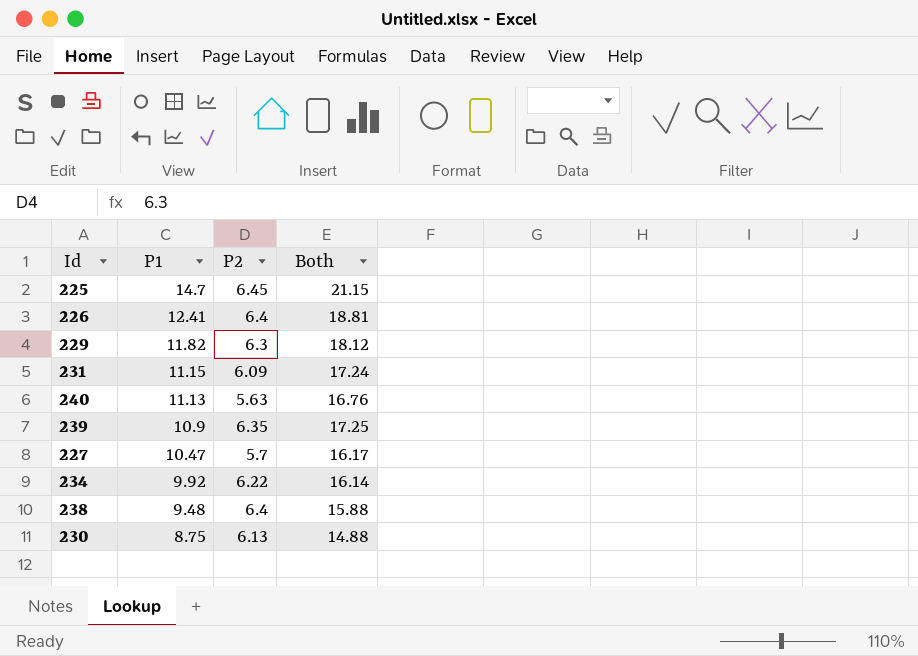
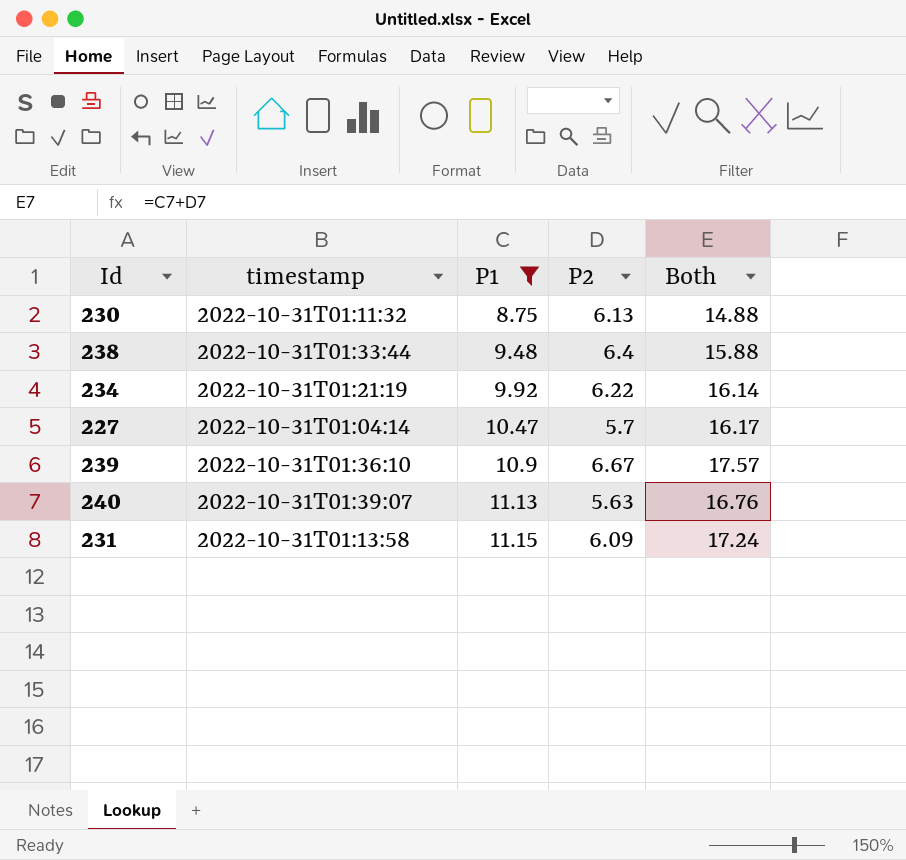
filter: none -> P1 <= 11.15
row order: P1 descending -> P1 ascending
column timestamp | position: none -> 2
239 | P2: 6.35 -> 6.67
239 | Both: 17.25 -> 17.57

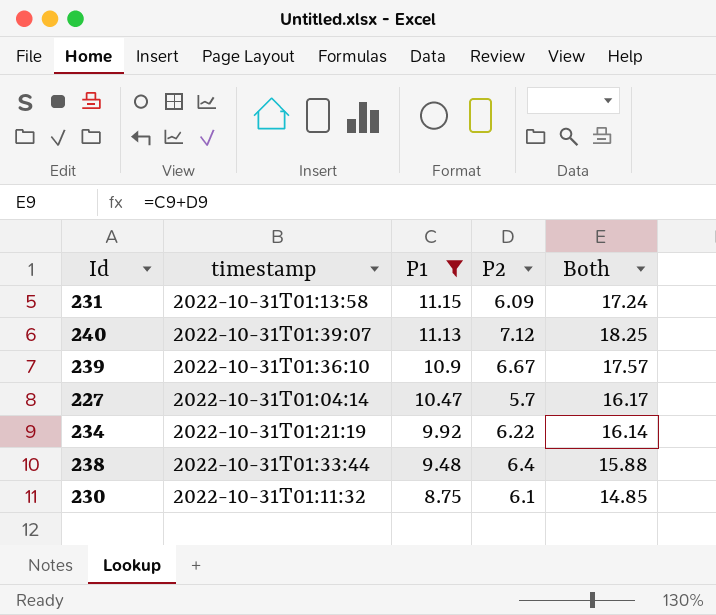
row order: P1 ascending -> P1 descending
240 | P2: 5.63 -> 7.12
240 | Both: 16.76 -> 18.25
230 | P2: 6.13 -> 6.1
230 | Both: 14.88 -> 14.85

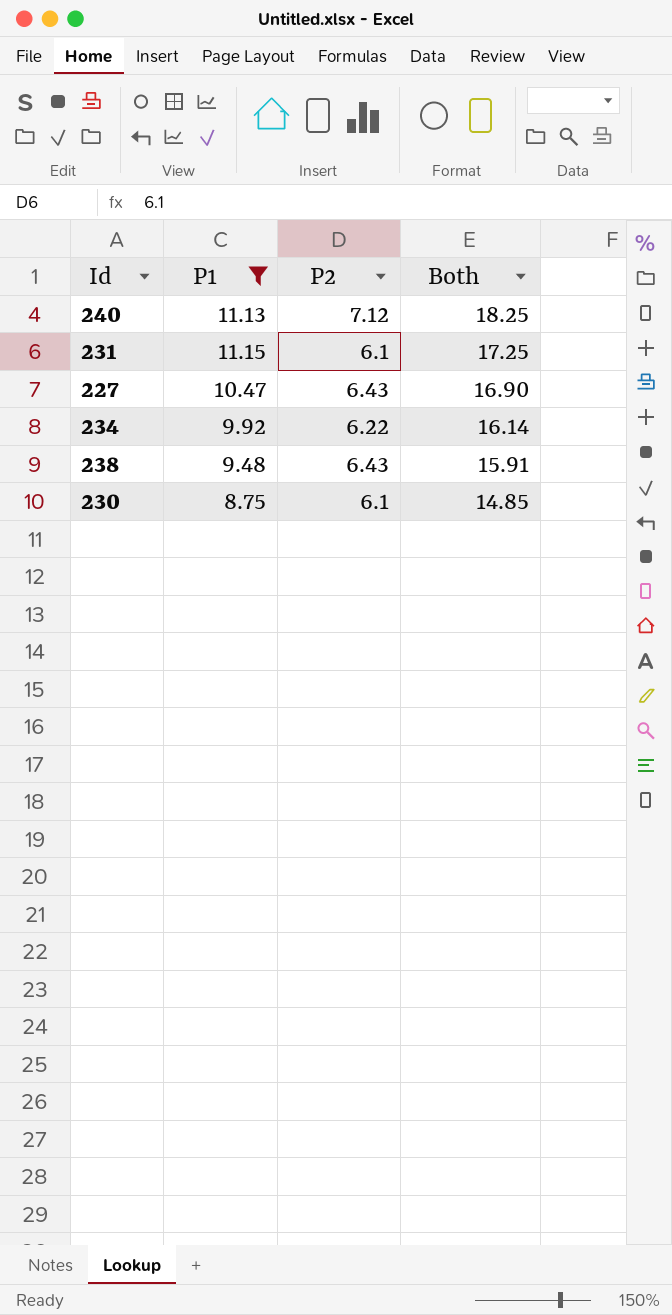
row order: P1 descending -> Both descending
column timestamp | position: 2 -> none
row 239: 2022-10-31T01:36:10 | 10.9 | 6.67 | 17.57 -> none
231 | P2: 6.09 -> 6.1
231 | Both: 17.24 -> 17.25
227 | P2: 5.7 -> 6.43
227 | Both: 16.17 -> 16.90
238 | P2: 6.4 -> 6.43
238 | Both: 15.88 -> 15.91

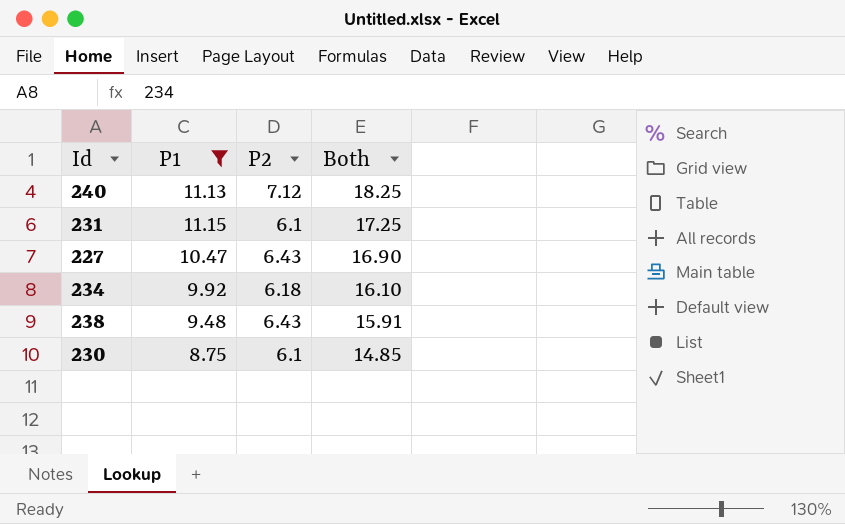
234 | P2: 6.22 -> 6.18
234 | Both: 16.14 -> 16.10

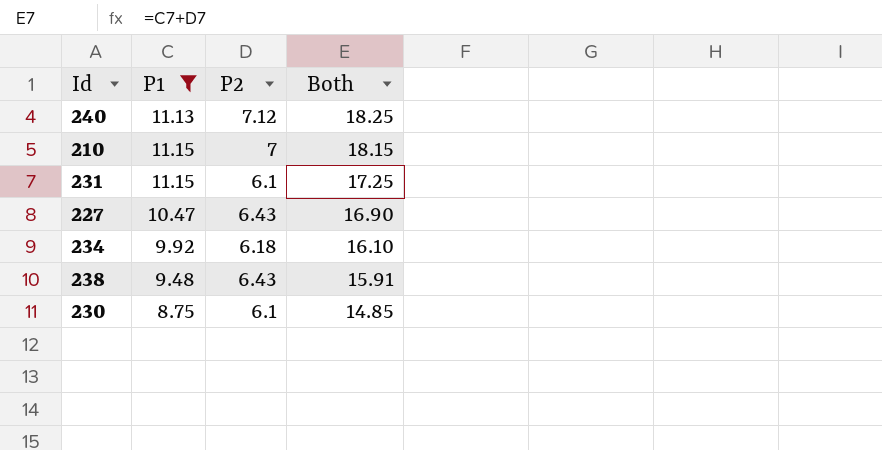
row 210: none -> 11.15 | 7 | 18.15

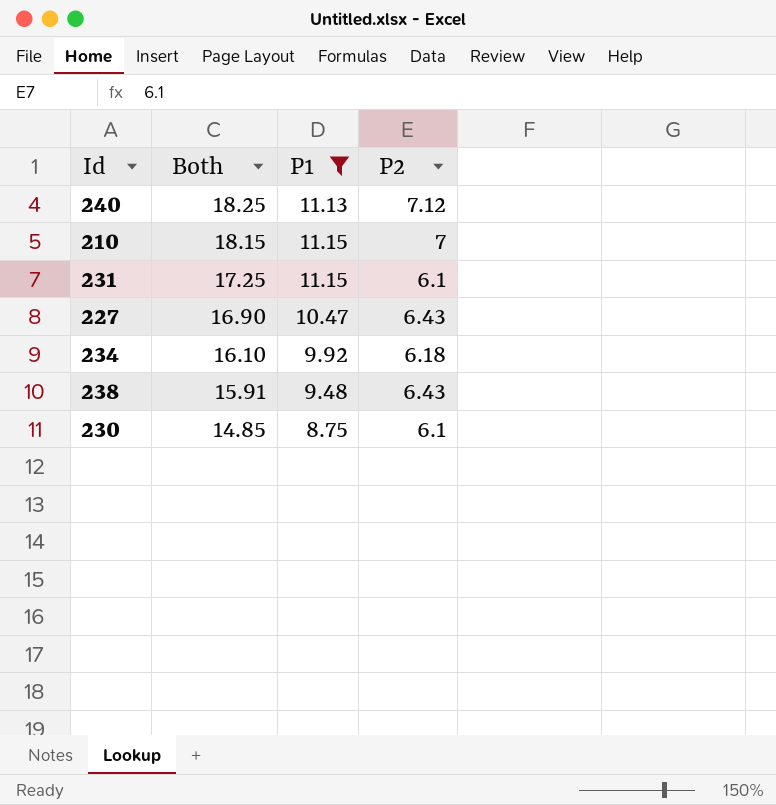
column Both | position: 4 -> 2

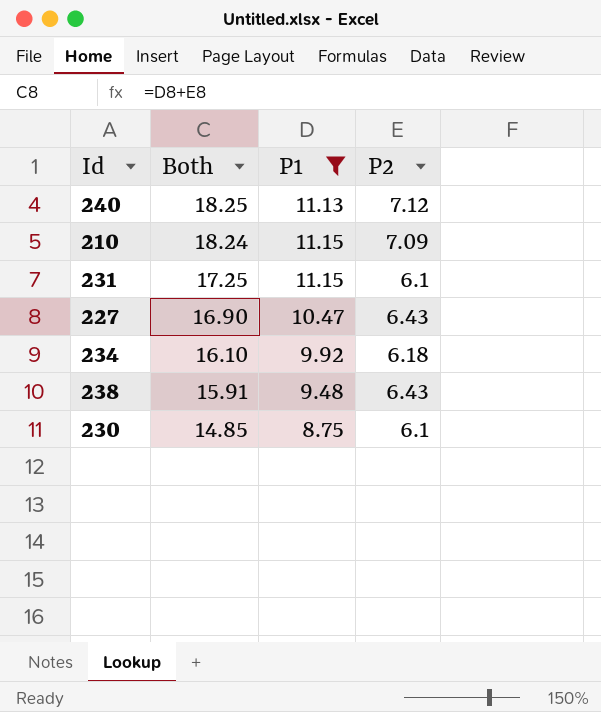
210 | Both: 18.15 -> 18.24
210 | P2: 7 -> 7.09

